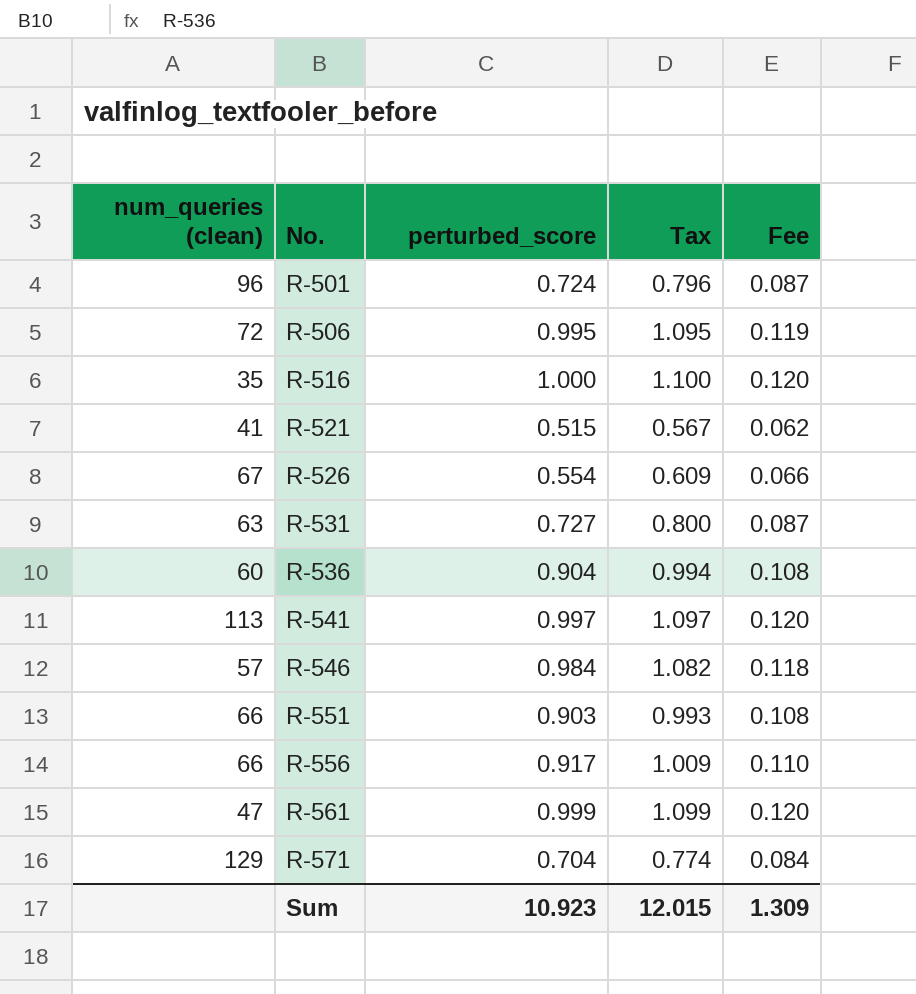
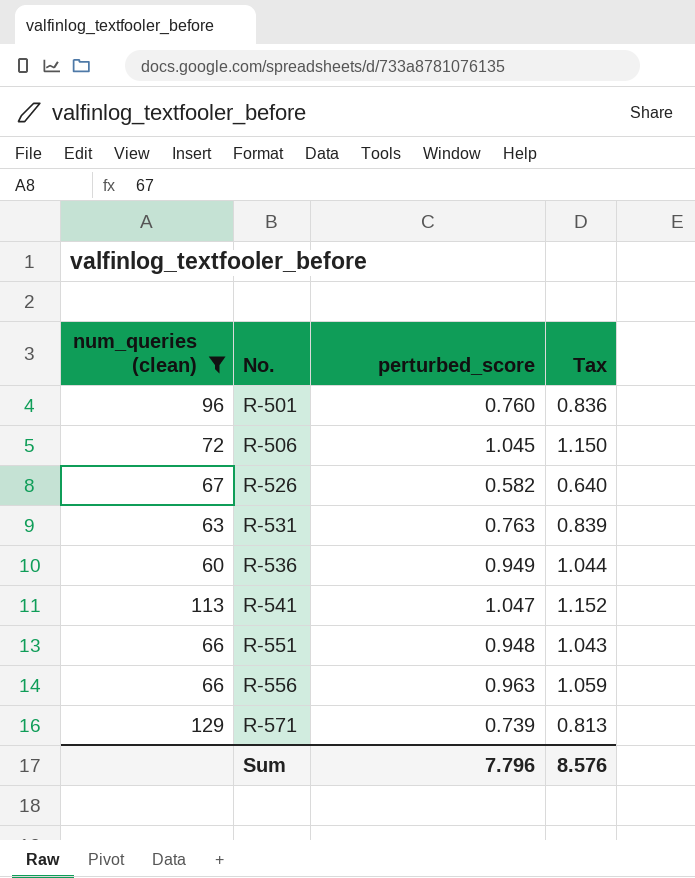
filter: none -> num_queries (clean) >= 60
column Fee | formula: [perturbed_score] * 0.12 -> none
R-501 | perturbed_score: 0.724 -> 0.760
R-501 | Tax: 0.796 -> 0.836
R-506 | perturbed_score: 0.995 -> 1.045
R-506 | Tax: 1.095 -> 1.150
R-526 | perturbed_score: 0.554 -> 0.582
R-526 | Tax: 0.609 -> 0.640
R-531 | perturbed_score: 0.727 -> 0.763
R-531 | Tax: 0.800 -> 0.839
R-536 | perturbed_score: 0.904 -> 0.949
R-536 | Tax: 0.994 -> 1.044
R-541 | perturbed_score: 0.997 -> 1.047
R-541 | Tax: 1.097 -> 1.152
R-551 | perturbed_score: 0.903 -> 0.948
R-551 | Tax: 0.993 -> 1.043
R-556 | perturbed_score: 0.917 -> 0.963
R-556 | Tax: 1.009 -> 1.059
R-571 | perturbed_score: 0.704 -> 0.739
R-571 | Tax: 0.774 -> 0.813
Sum | perturbed_score: 10.923 -> 7.796
Sum | Tax: 12.015 -> 8.576

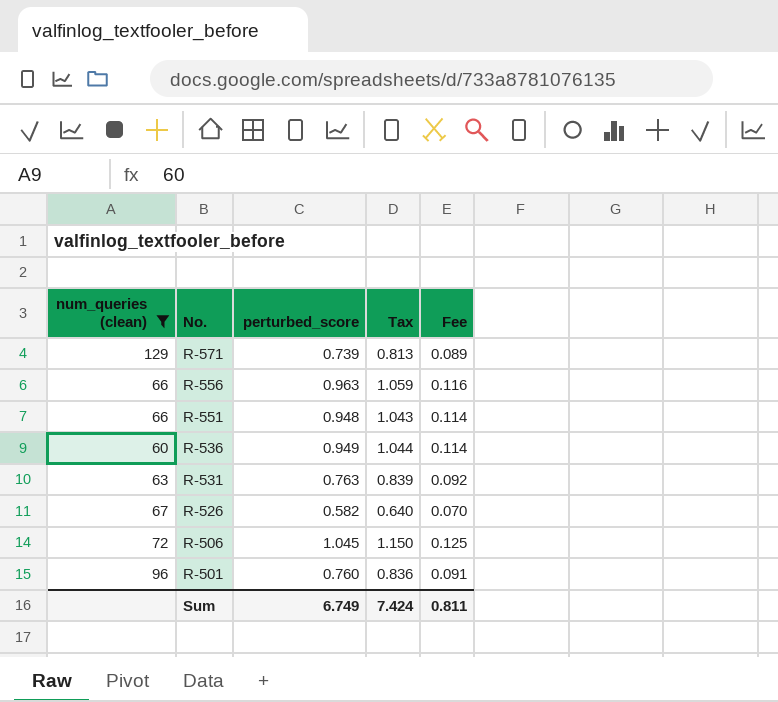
row order: No. ascending -> No. descending
column Fee | formula: none -> [perturbed_score] * 0.12
row R-541: 113 | 1.047 | 1.152 -> none
Sum | perturbed_score: 7.796 -> 6.749
Sum | Tax: 8.576 -> 7.424

